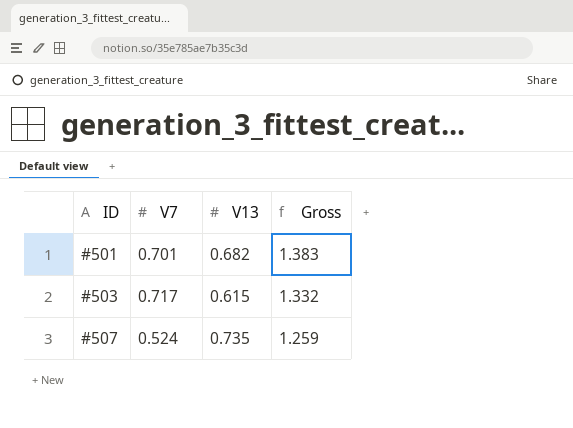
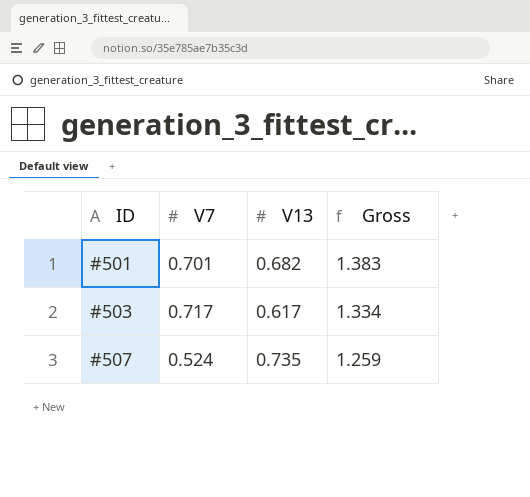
#503 | V13: 0.615 -> 0.617
#503 | Gross: 1.332 -> 1.334

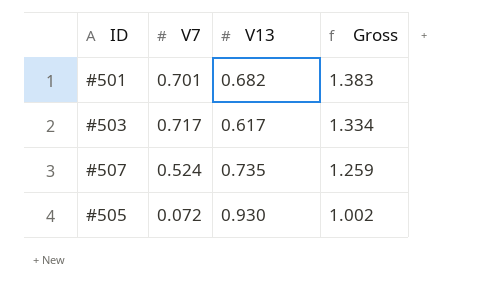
row #505: none -> 0.072 | 0.930 | 1.002

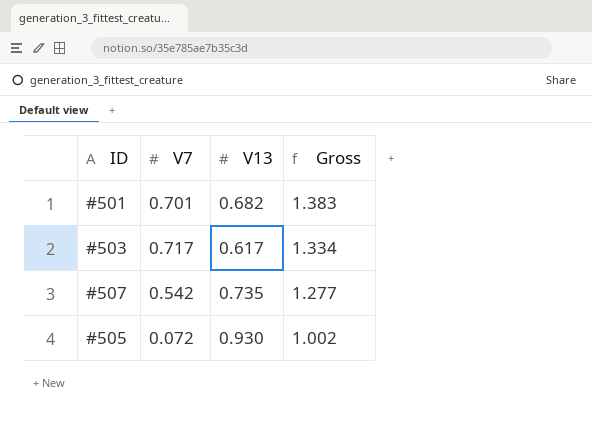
#507 | V7: 0.524 -> 0.542
#507 | Gross: 1.259 -> 1.277

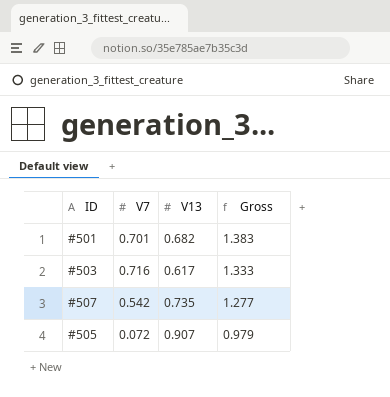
#503 | V7: 0.717 -> 0.716
#503 | Gross: 1.334 -> 1.333
#505 | V13: 0.930 -> 0.907
#505 | Gross: 1.002 -> 0.979

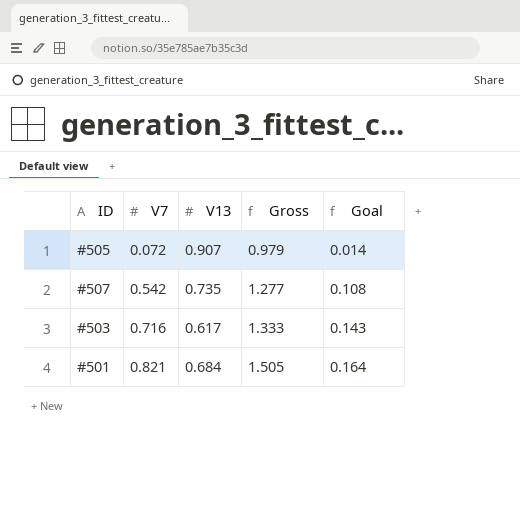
row order: Gross descending -> V7 ascending
column Goal | formula: none -> [V7] * 0.2
#501 | V7: 0.701 -> 0.821
#501 | V13: 0.682 -> 0.684
#501 | Gross: 1.383 -> 1.505

